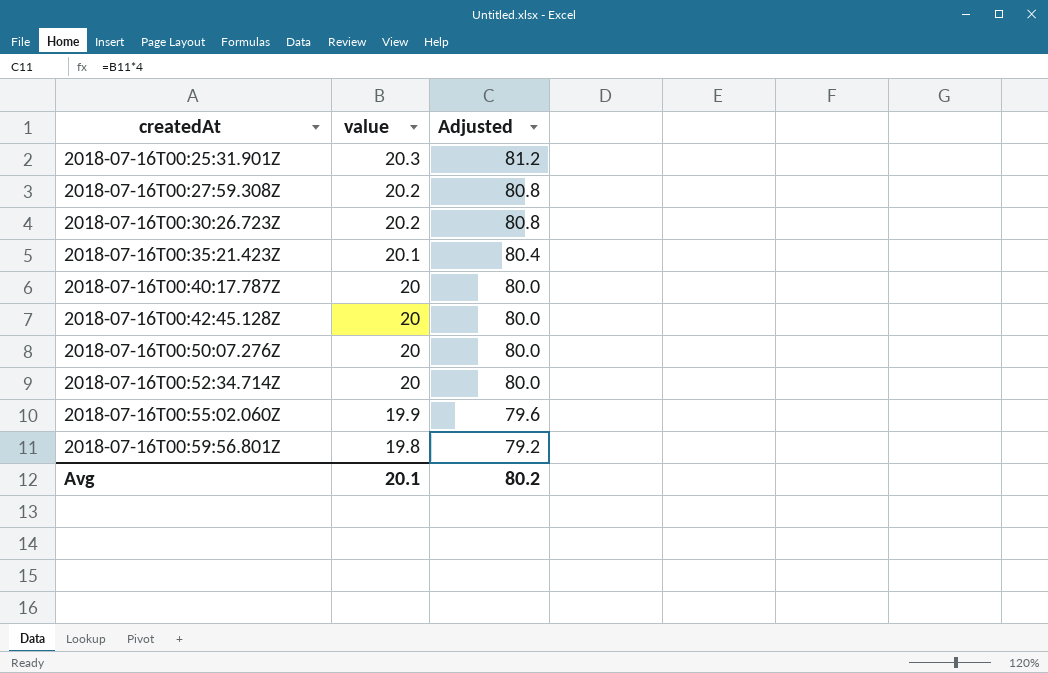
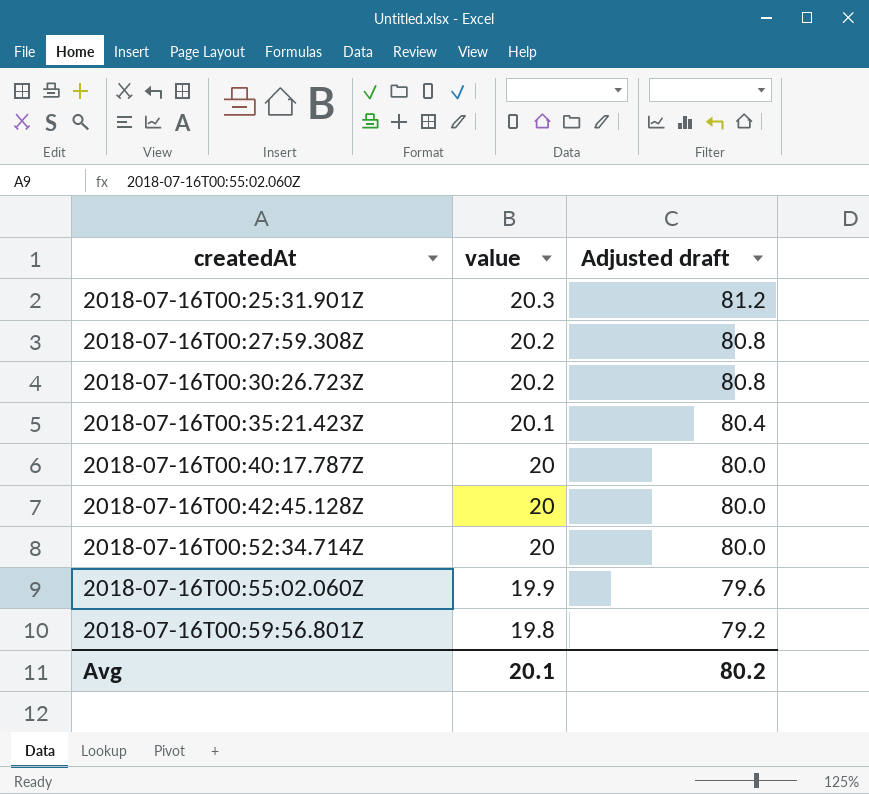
column name: Adjusted -> Adjusted draft
row 2018-07-16T00:50:07.276Z: 20 | 80.0 -> none

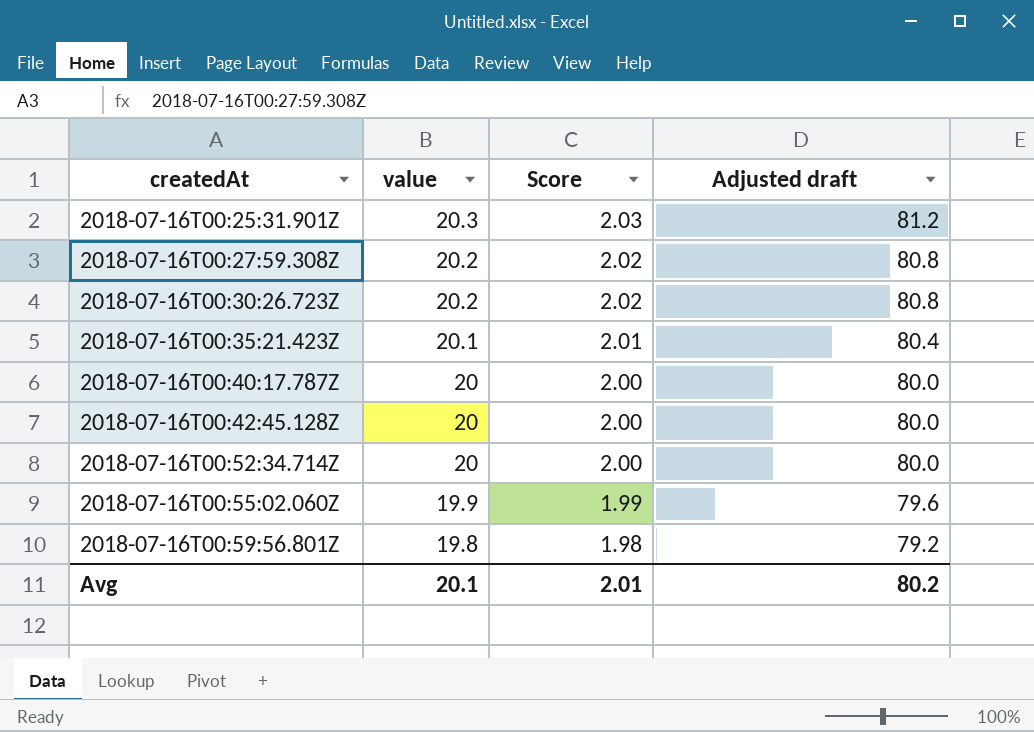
column Score | formula: none -> [value] * 0.1

